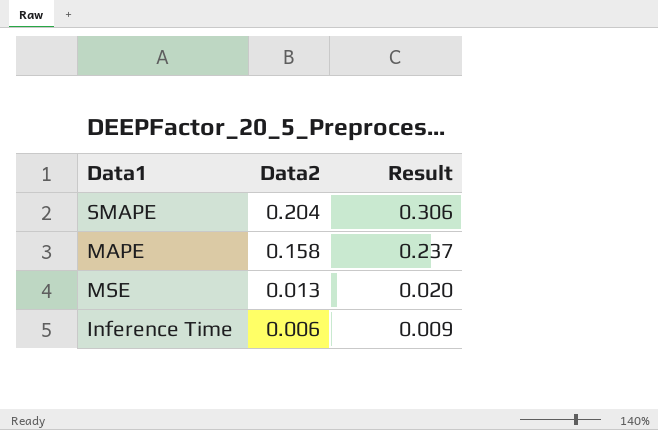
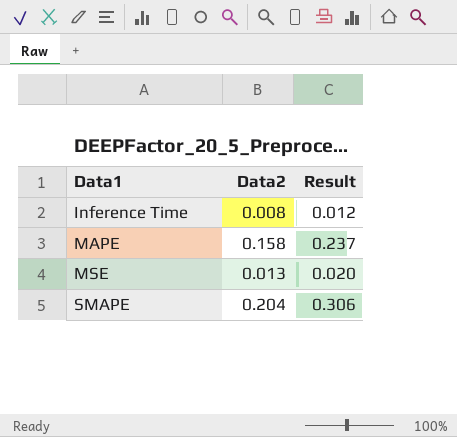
row order: Data2 descending -> Data1 ascending
Inference Time | Data2: 0.006 -> 0.008
Inference Time | Result: 0.009 -> 0.012

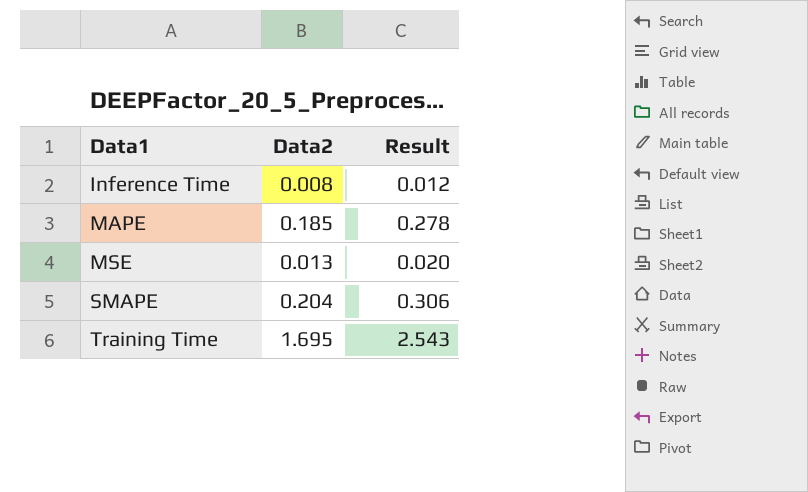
MAPE | Data2: 0.158 -> 0.185
MAPE | Result: 0.237 -> 0.278
row Training Time: none -> 1.695 | 2.543

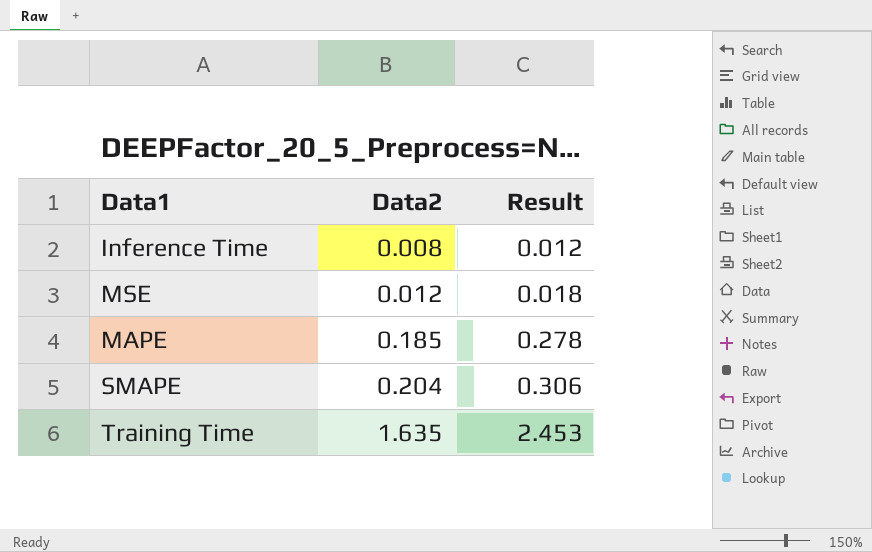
row order: Data1 ascending -> Data2 ascending
MSE | Data2: 0.013 -> 0.012
MSE | Result: 0.020 -> 0.018
Training Time | Data2: 1.695 -> 1.635
Training Time | Result: 2.543 -> 2.453

